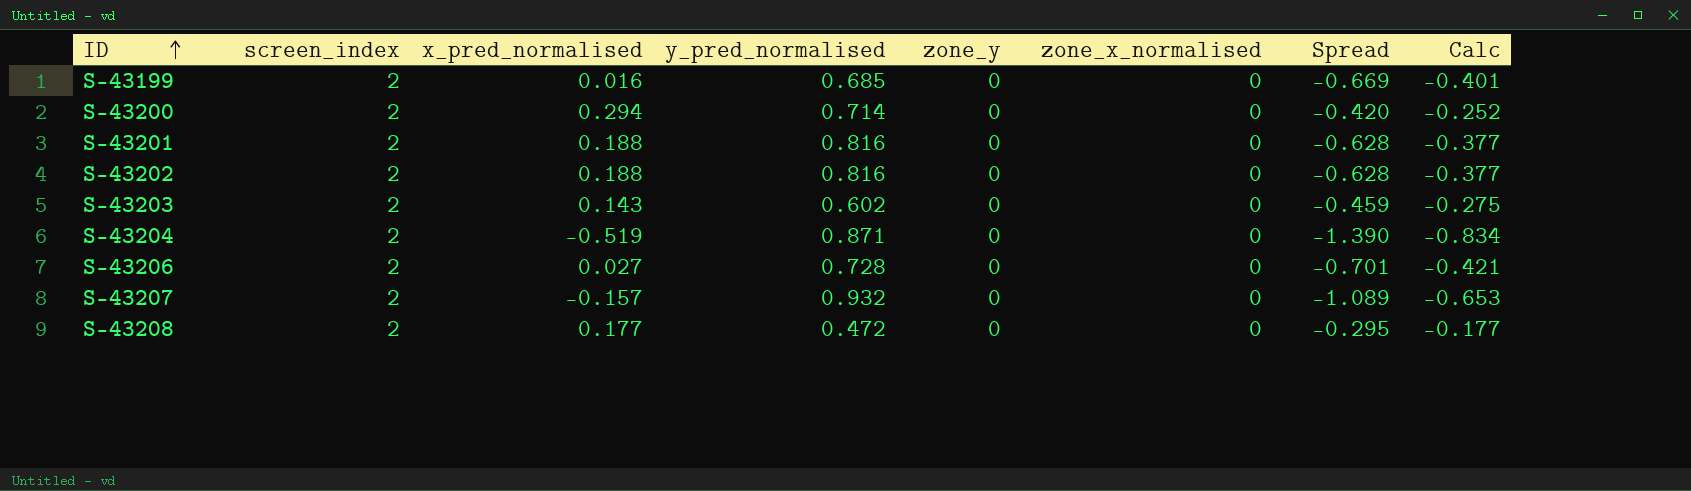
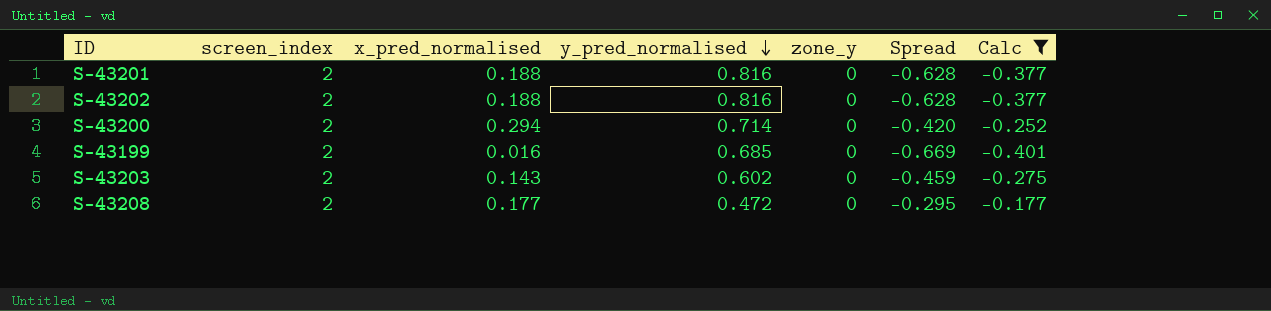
filter: none -> Calc >= -0.401
row order: ID ascending -> y_pred_normalised descending
column zone_x_normalised | position: 6 -> none

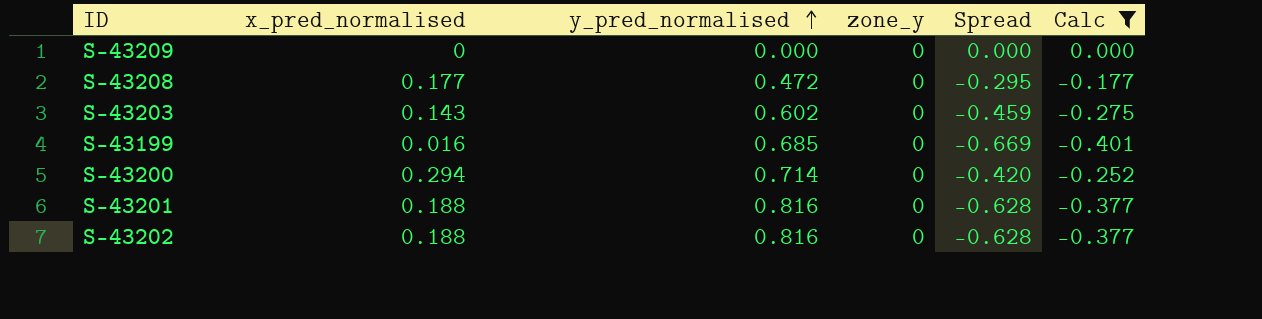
row order: y_pred_normalised descending -> y_pred_normalised ascending
column screen_index | position: 2 -> none
row S-43209: none -> 0 | 0.000 | 0 | 0.000 | 0.000

